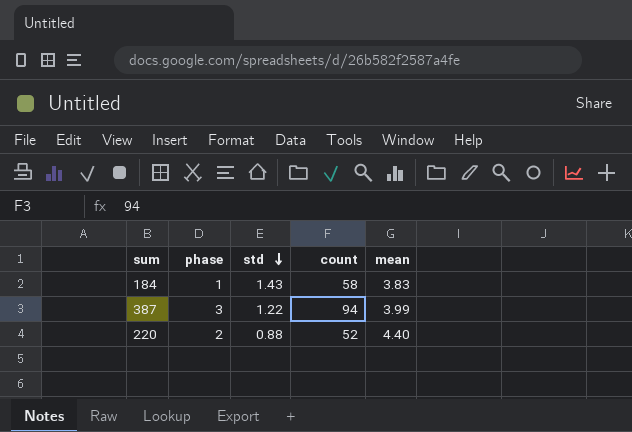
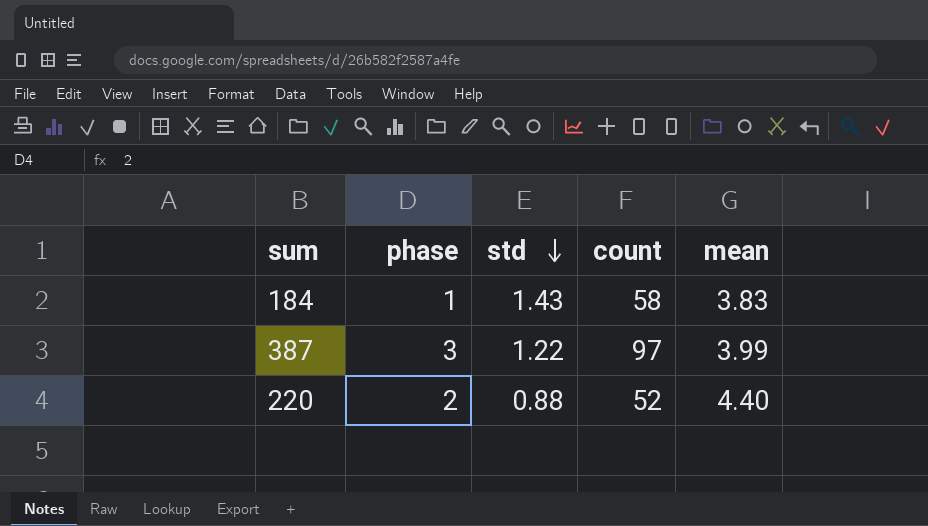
387 | count: 94 -> 97

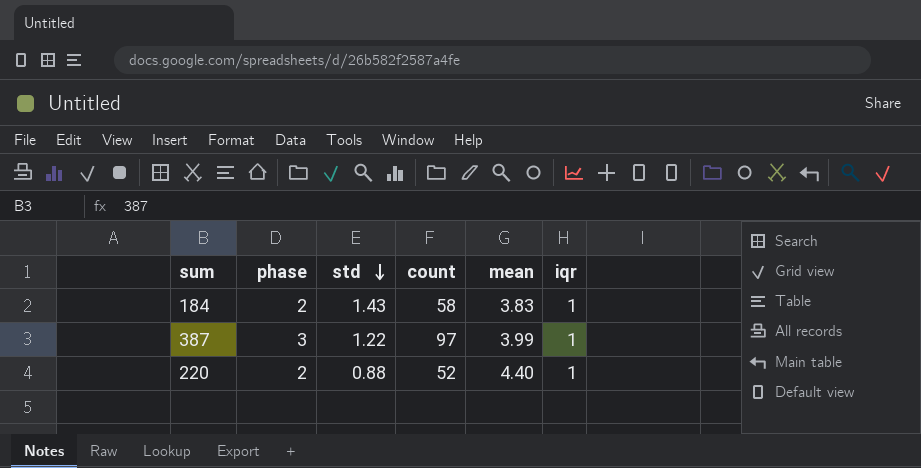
column iqr | position: none -> 6
184 | phase: 1 -> 2

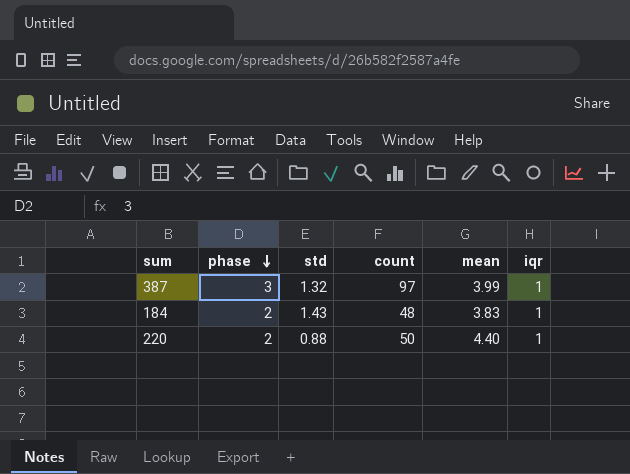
row order: std descending -> phase descending
387 | std: 1.22 -> 1.32
184 | count: 58 -> 48
220 | count: 52 -> 50

